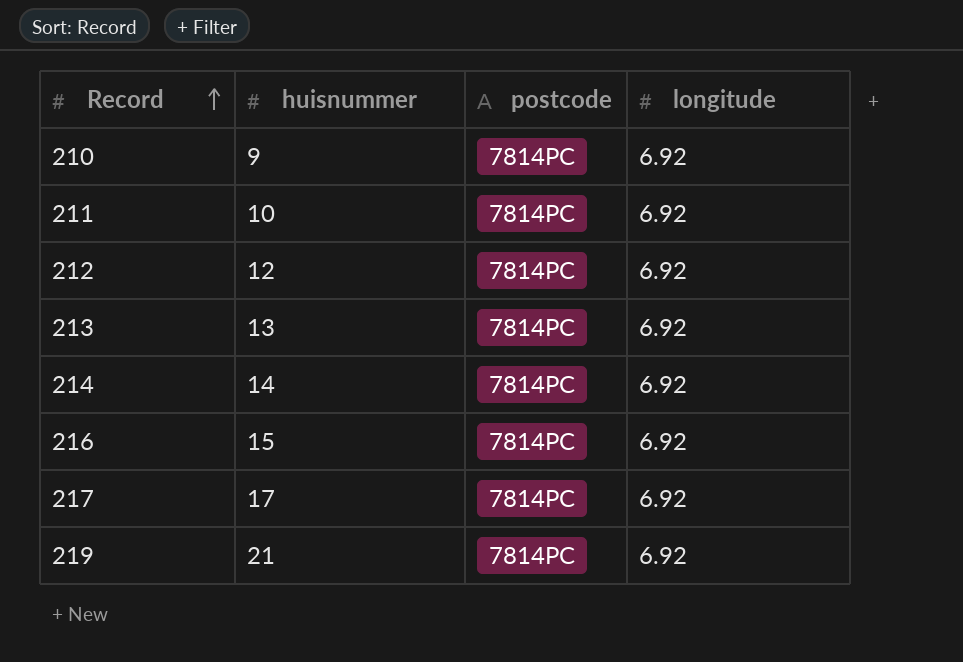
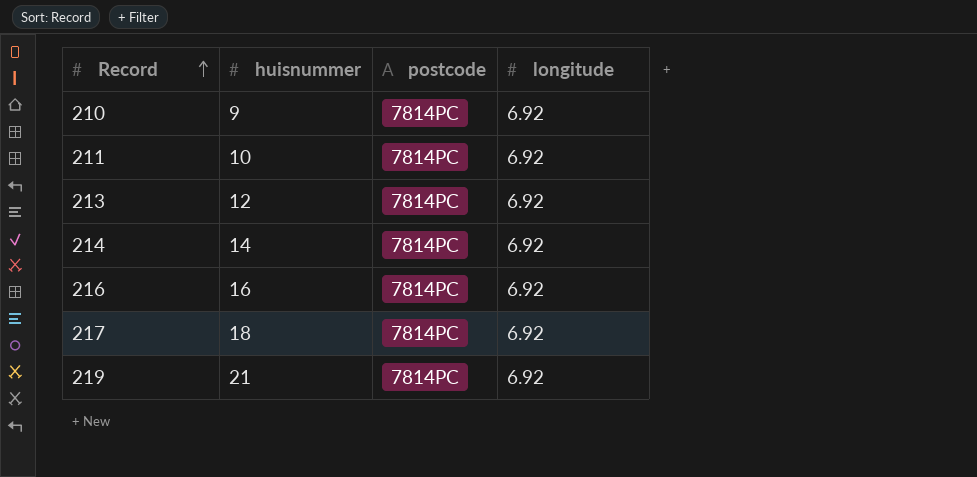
row 212: 12 | 7814PC | 6.92 -> none
213 | huisnummer: 13 -> 12
216 | huisnummer: 15 -> 16
217 | huisnummer: 17 -> 18

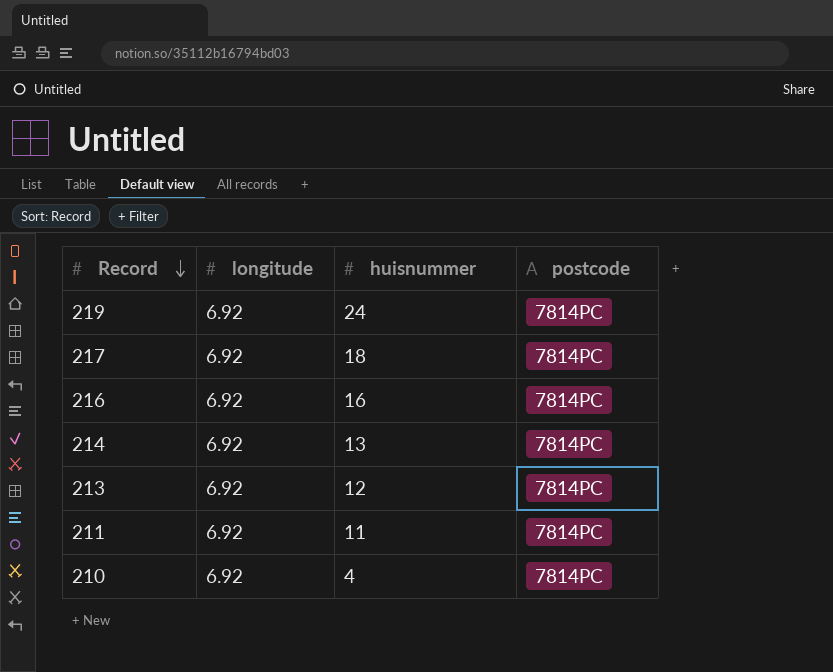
row order: Record ascending -> Record descending
column longitude | position: 4 -> 2
219 | huisnummer: 21 -> 24
214 | huisnummer: 14 -> 13
211 | huisnummer: 10 -> 11
210 | huisnummer: 9 -> 4

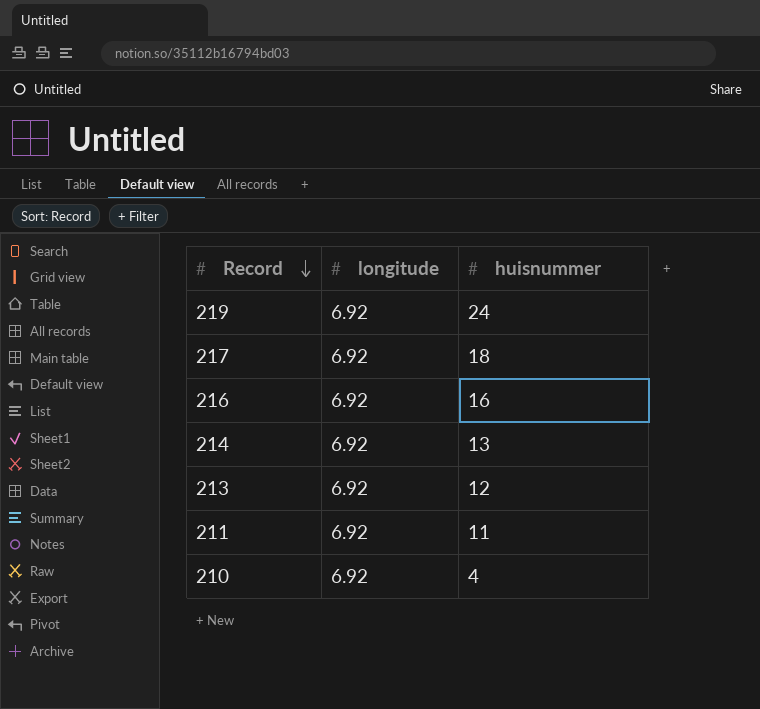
column postcode | position: 4 -> none

